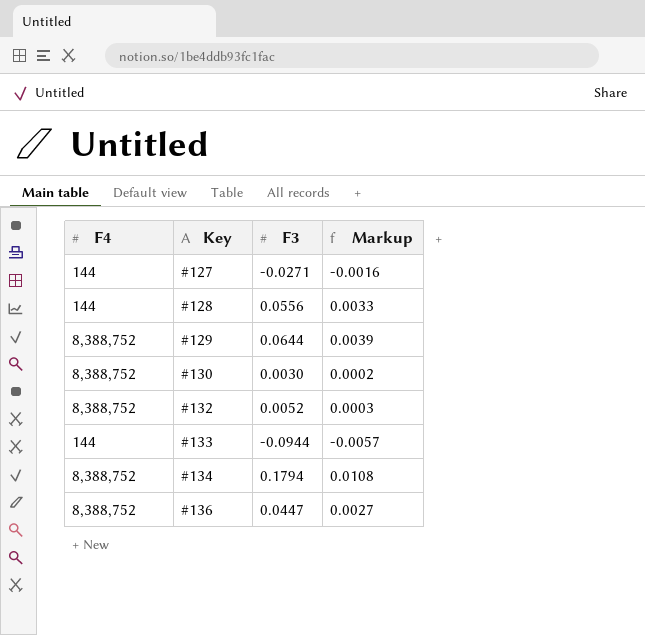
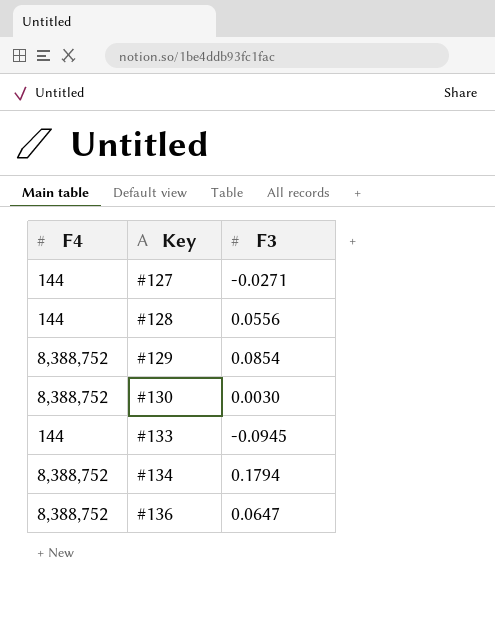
column Markup | formula: [F3] * 0.06 -> none
row #132: 8,388,752 | 0.0052 | 0.0003 -> none
#129 | F3: 0.0644 -> 0.0854
#133 | F3: -0.0944 -> -0.0945
#136 | F3: 0.0447 -> 0.0647

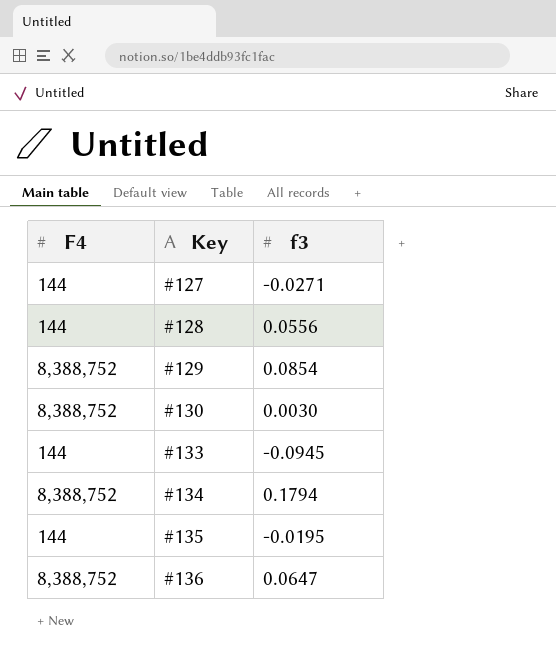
column name: F3 -> f3
row #135: none -> 144 | -0.0195

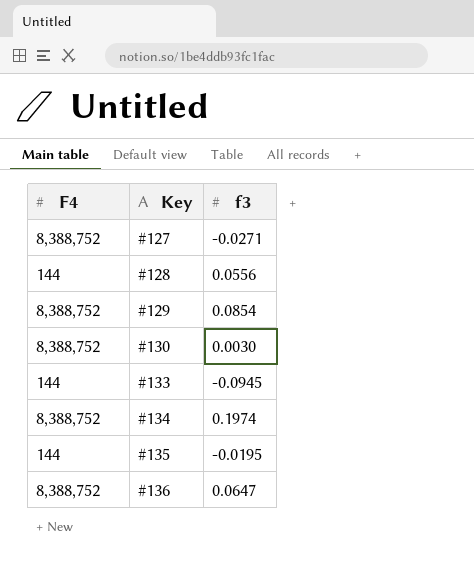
#127 | F4: 144 -> 8,388,752
#134 | f3: 0.1794 -> 0.1974

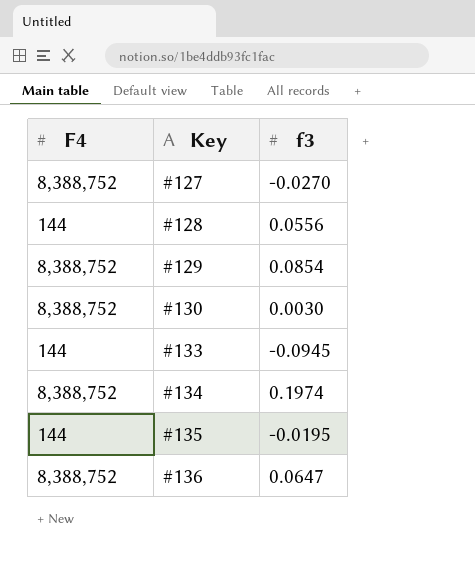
#127 | f3: -0.0271 -> -0.0270

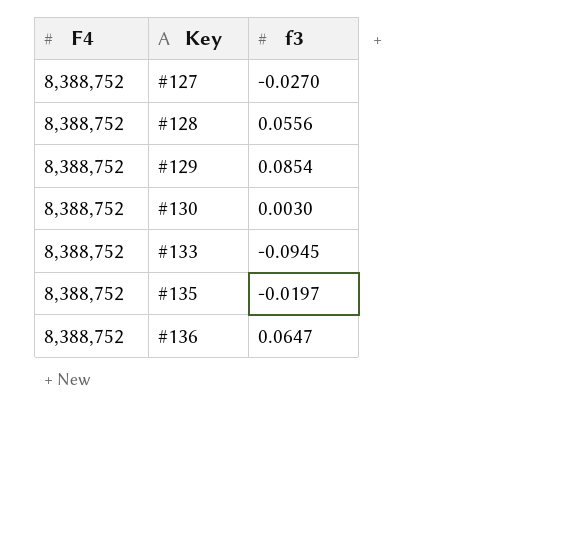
row #134: 8,388,752 | 0.1974 -> none
#128 | F4: 144 -> 8,388,752
#133 | F4: 144 -> 8,388,752
#135 | F4: 144 -> 8,388,752
#135 | f3: -0.0195 -> -0.0197

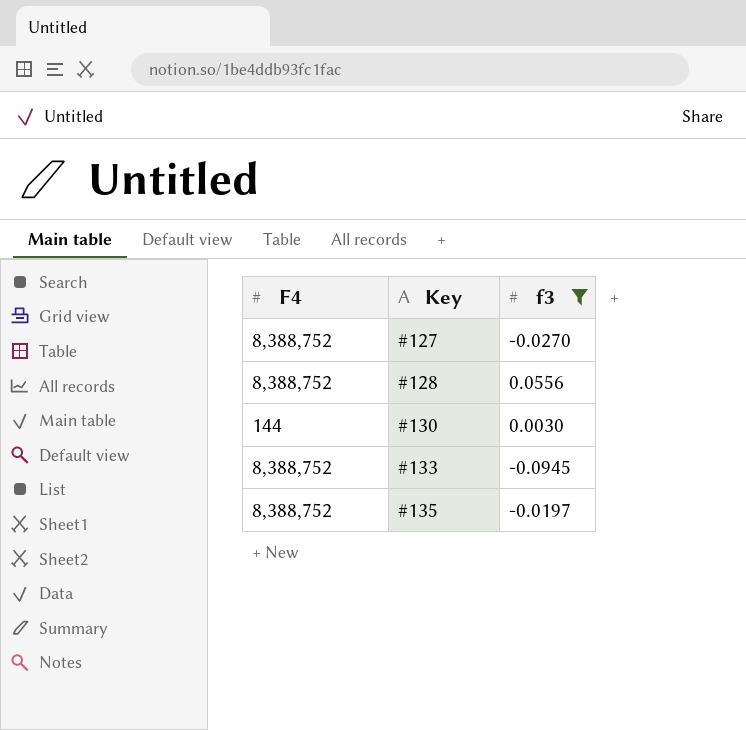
filter: none -> f3 <= 0.0556
#130 | F4: 8,388,752 -> 144

